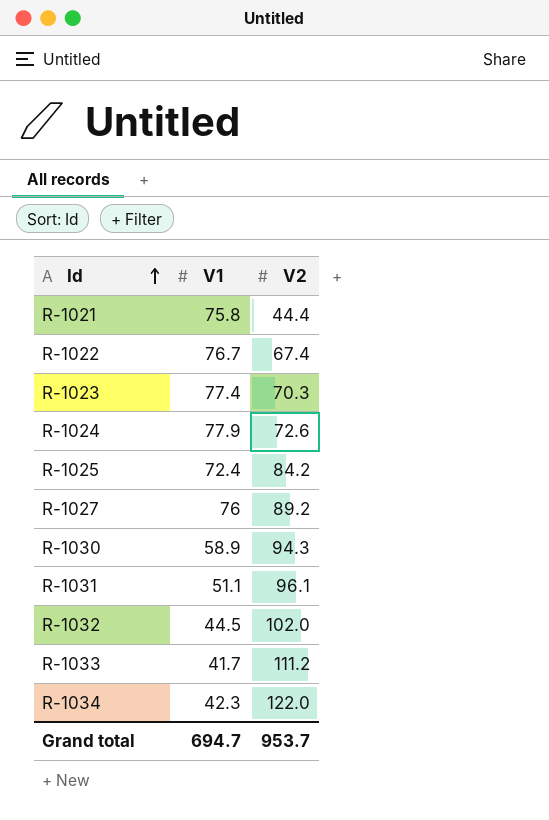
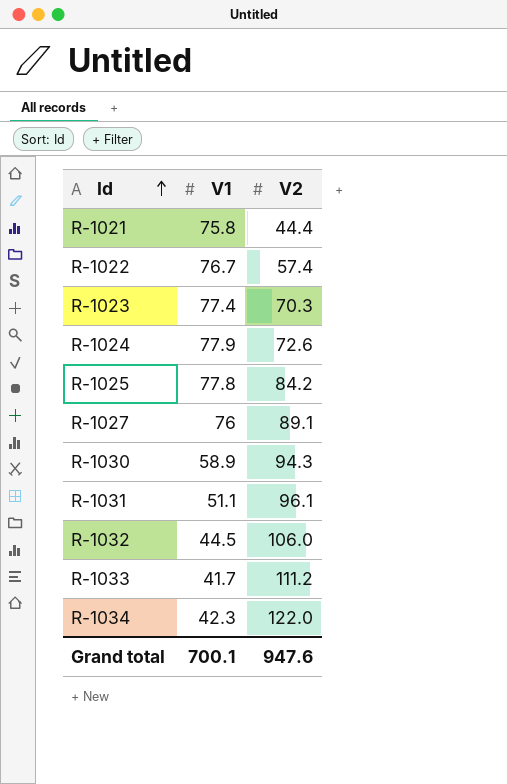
R-1022 | V2: 67.4 -> 57.4
R-1025 | V1: 72.4 -> 77.8
R-1027 | V2: 89.2 -> 89.1
R-1032 | V2: 102.0 -> 106.0
Grand total | V1: 694.7 -> 700.1
Grand total | V2: 953.7 -> 947.6

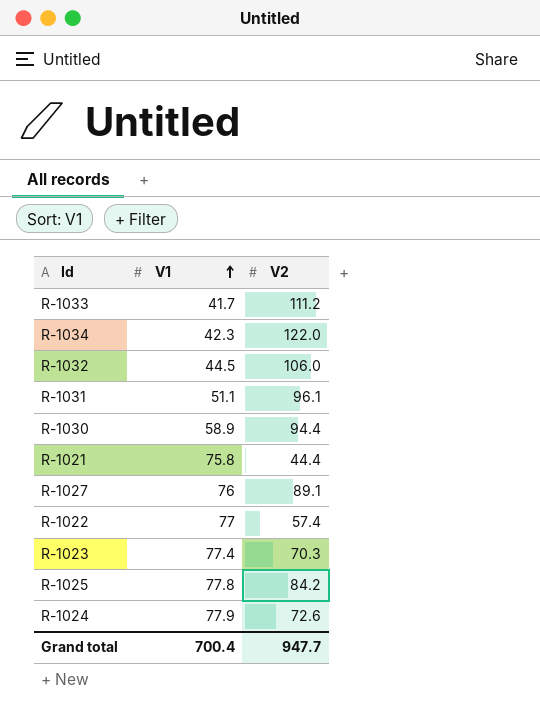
row order: Id ascending -> V1 ascending
R-1030 | V2: 94.3 -> 94.4
R-1022 | V1: 76.7 -> 77
Grand total | V1: 700.1 -> 700.4
Grand total | V2: 947.6 -> 947.7

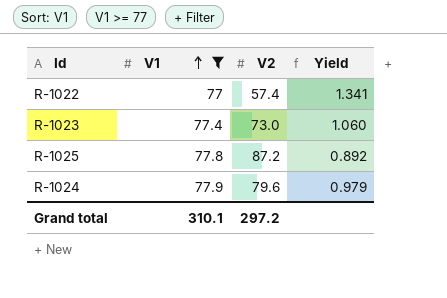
filter: none -> V1 >= 77
column Yield | formula: none -> [V1] / [V2]
R-1023 | V2: 70.3 -> 73.0
R-1025 | V2: 84.2 -> 87.2
R-1024 | V2: 72.6 -> 79.6
Grand total | V1: 700.4 -> 310.1
Grand total | V2: 947.7 -> 297.2

